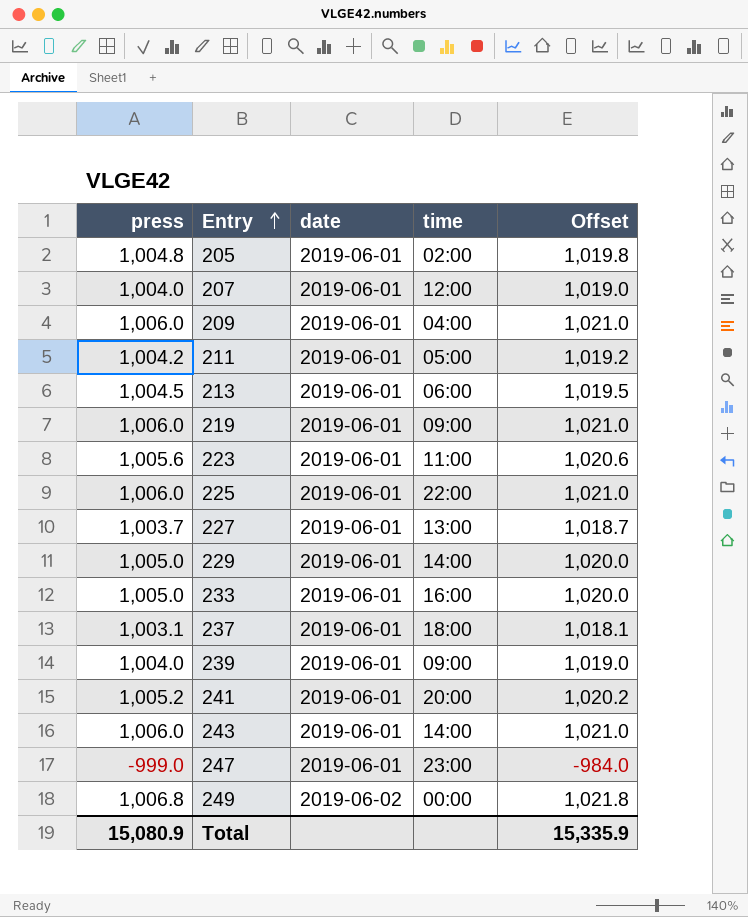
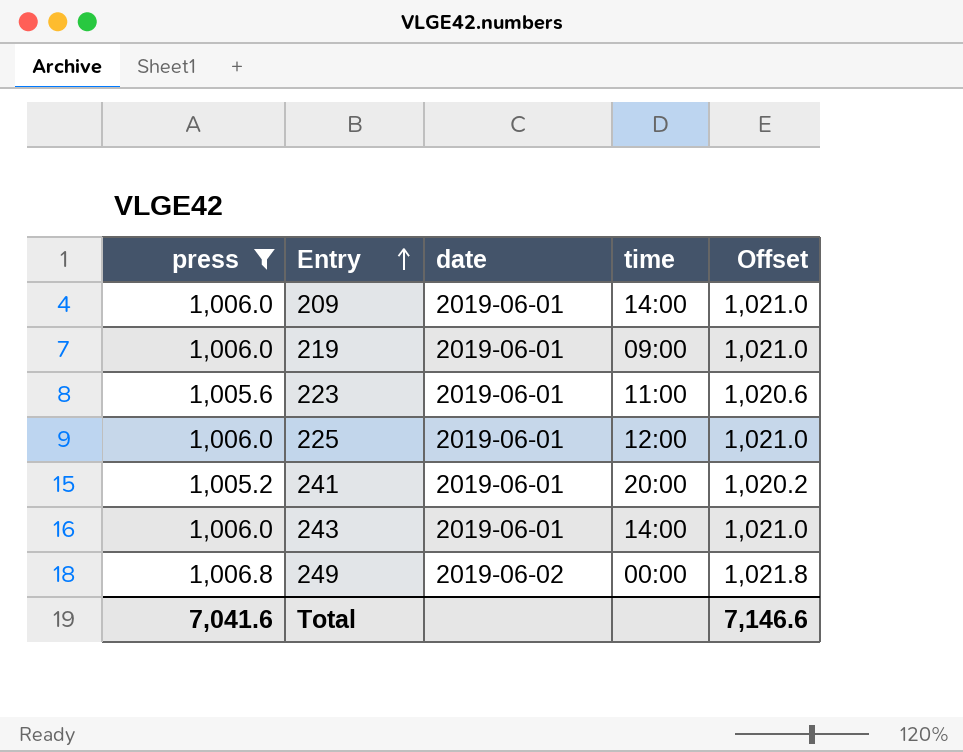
filter: none -> press >= 1,005.2
209 | time: 04:00 -> 14:00
225 | time: 22:00 -> 12:00
Total | press: 15,080.9 -> 7,041.6
Total | Offset: 15,335.9 -> 7,146.6

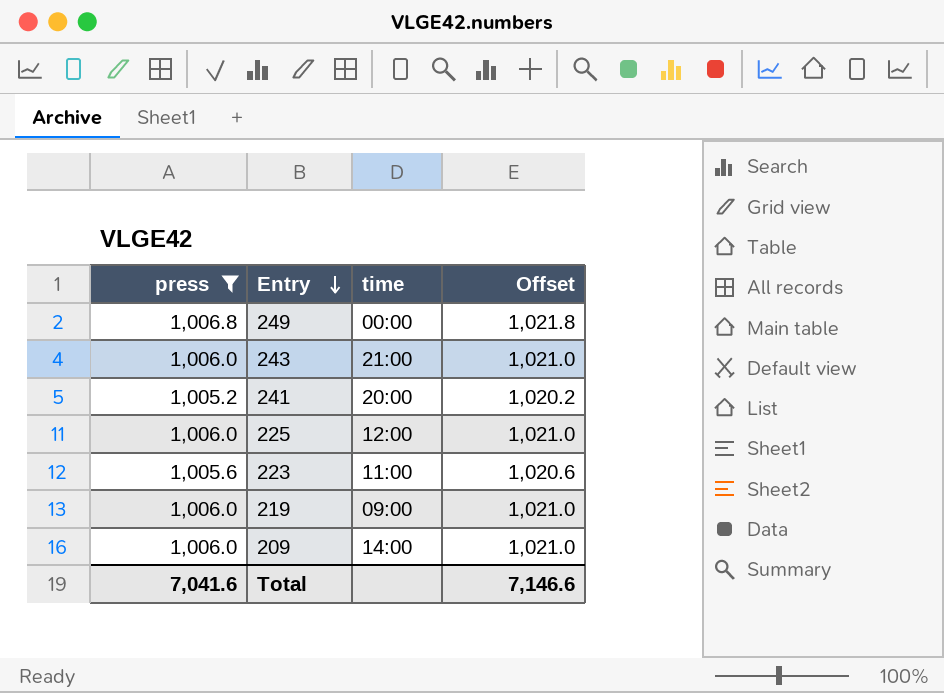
row order: Entry ascending -> Entry descending
column date | position: 3 -> none
243 | time: 14:00 -> 21:00

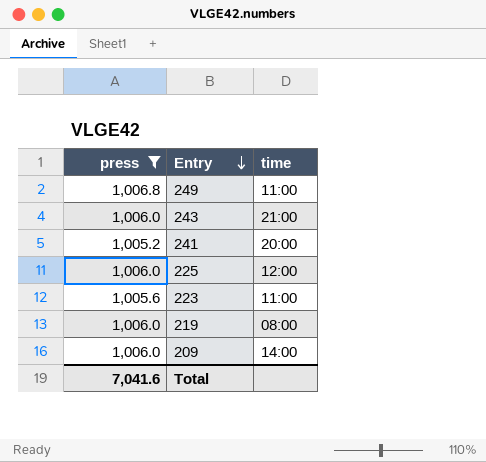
column Offset | formula: [press] + 15 -> none
249 | time: 00:00 -> 11:00
219 | time: 09:00 -> 08:00

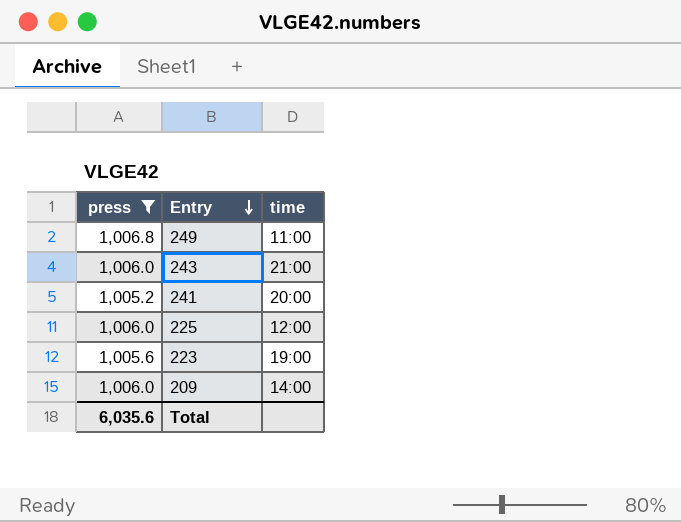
row 219: 1,006.0 | 08:00 -> none
223 | time: 11:00 -> 19:00
Total | press: 7,041.6 -> 6,035.6

